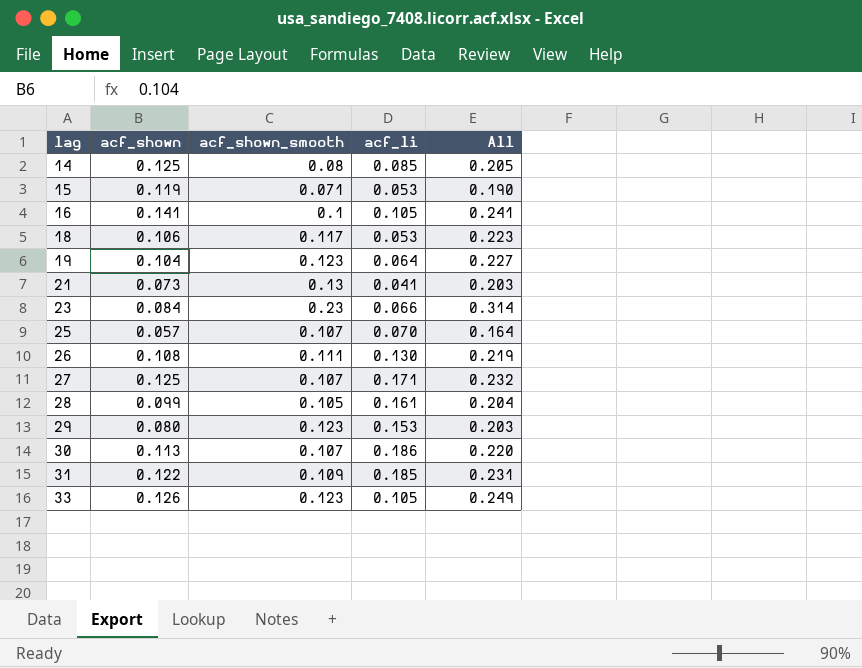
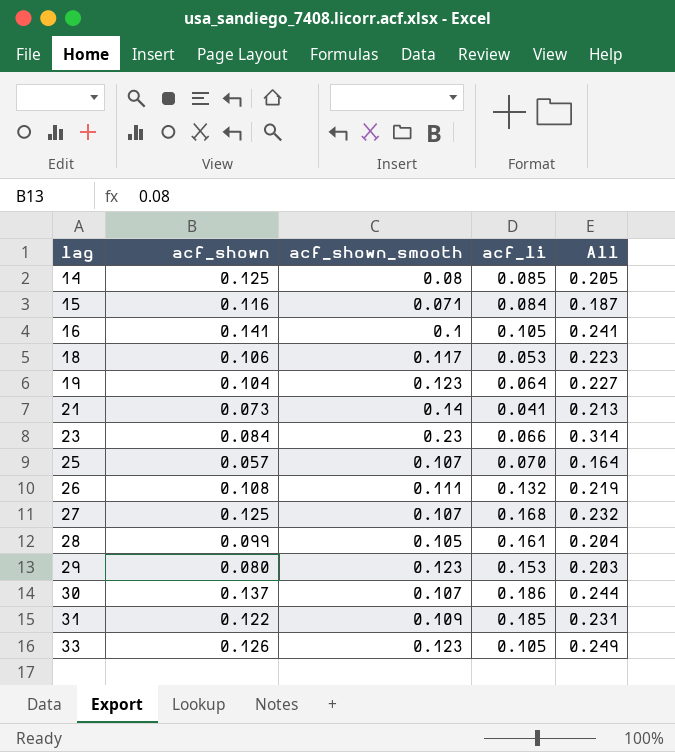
15 | acf_shown: 0.119 -> 0.116
15 | acf_li: 0.053 -> 0.084
15 | All: 0.190 -> 0.187
21 | acf_shown_smooth: 0.13 -> 0.14
21 | All: 0.203 -> 0.213
26 | acf_li: 0.130 -> 0.132
27 | acf_li: 0.171 -> 0.168
30 | acf_shown: 0.113 -> 0.137
30 | All: 0.220 -> 0.244

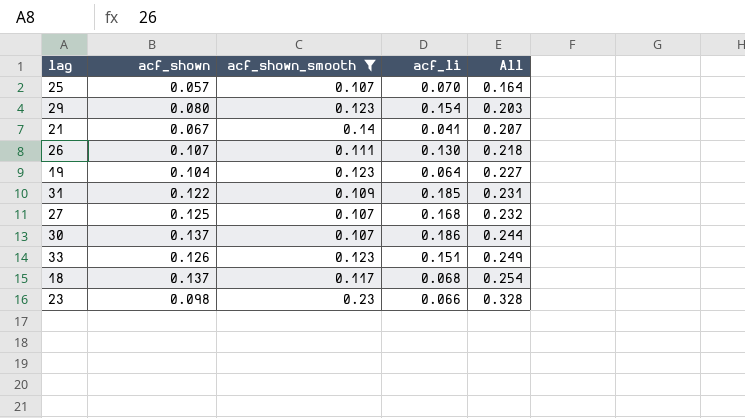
filter: none -> acf_shown_smooth >= 0.107
row order: lag ascending -> All ascending
29 | acf_li: 0.153 -> 0.154
21 | acf_shown: 0.073 -> 0.067
21 | All: 0.213 -> 0.207
26 | acf_shown: 0.108 -> 0.107
26 | acf_li: 0.132 -> 0.130
26 | All: 0.219 -> 0.218
33 | acf_li: 0.105 -> 0.151
18 | acf_shown: 0.106 -> 0.137
18 | acf_li: 0.053 -> 0.068
18 | All: 0.223 -> 0.254
23 | acf_shown: 0.084 -> 0.098
23 | All: 0.314 -> 0.328

